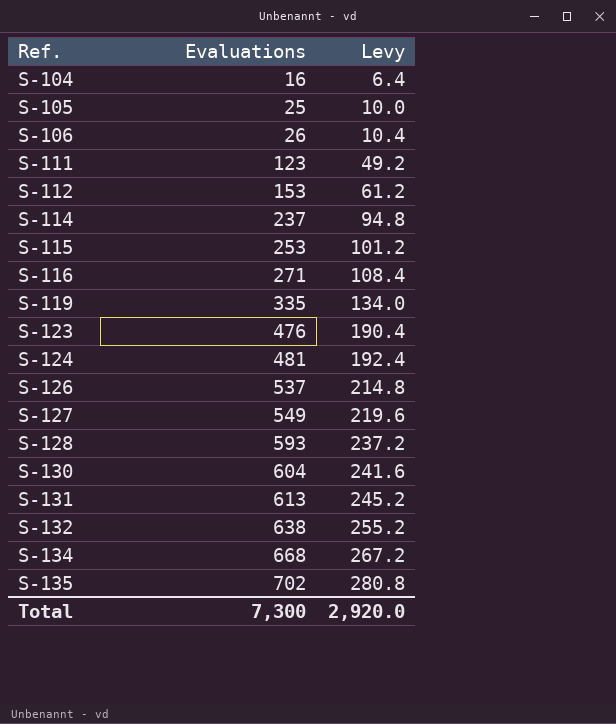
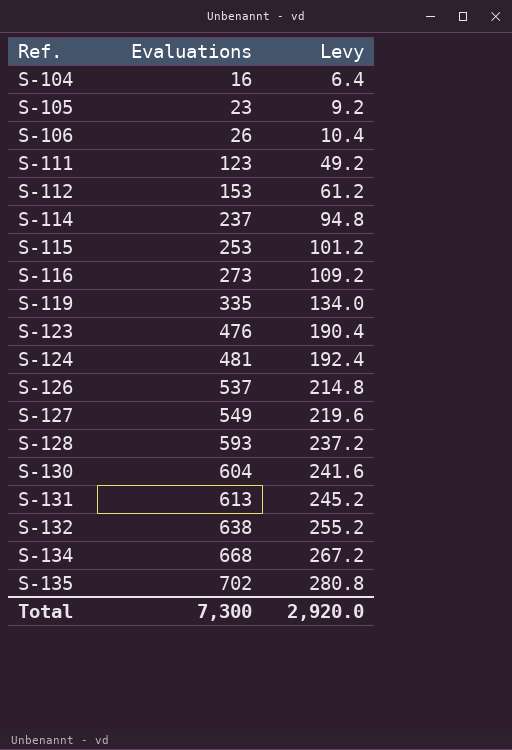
S-105 | Evaluations: 25 -> 23
S-105 | Levy: 10.0 -> 9.2
S-116 | Evaluations: 271 -> 273
S-116 | Levy: 108.4 -> 109.2

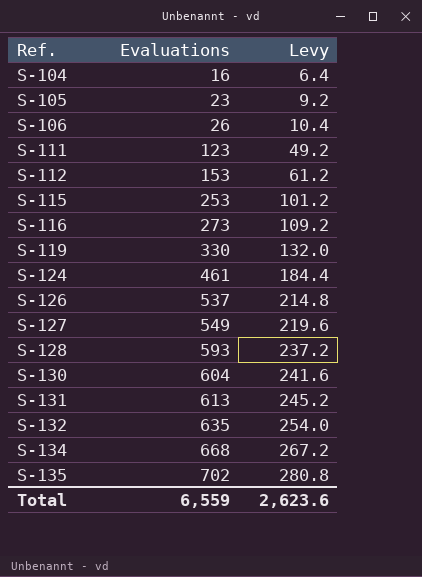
row S-114: 237 | 94.8 -> none
row S-123: 476 | 190.4 -> none
S-119 | Evaluations: 335 -> 330
S-119 | Levy: 134.0 -> 132.0
S-124 | Evaluations: 481 -> 461
S-124 | Levy: 192.4 -> 184.4
S-132 | Evaluations: 638 -> 635
S-132 | Levy: 255.2 -> 254.0
Total | Evaluations: 7,300 -> 6,559
Total | Levy: 2,920.0 -> 2,623.6

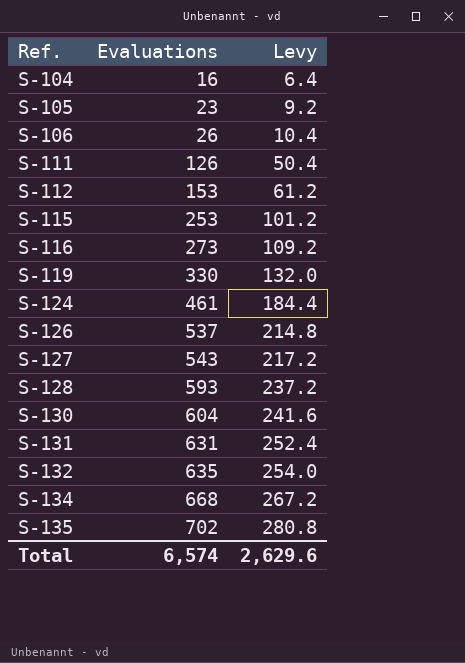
S-111 | Evaluations: 123 -> 126
S-111 | Levy: 49.2 -> 50.4
S-127 | Evaluations: 549 -> 543
S-127 | Levy: 219.6 -> 217.2
S-131 | Evaluations: 613 -> 631
S-131 | Levy: 245.2 -> 252.4
Total | Evaluations: 6,559 -> 6,574
Total | Levy: 2,623.6 -> 2,629.6

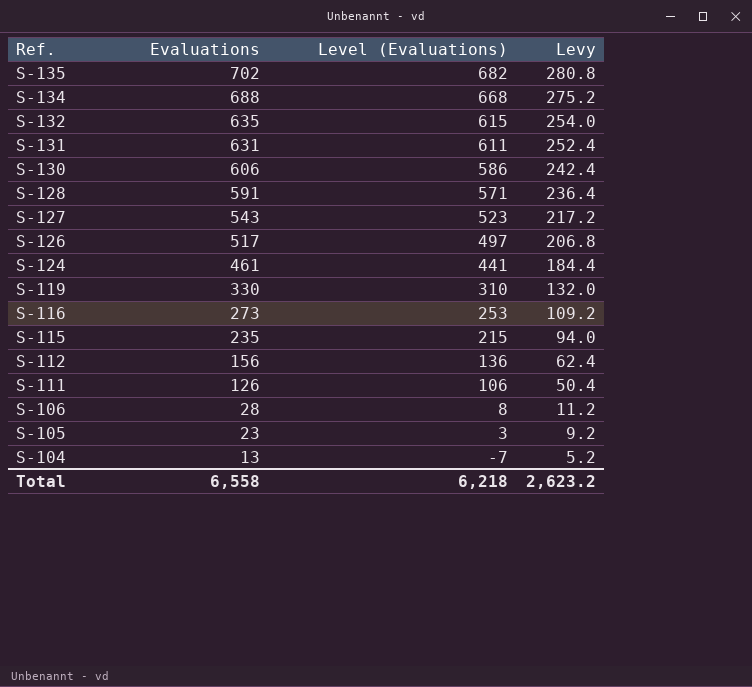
row order: Ref. ascending -> Ref. descending
column Level (Evaluations) | formula: none -> [Evaluations] - 20
S-134 | Evaluations: 668 -> 688
S-134 | Levy: 267.2 -> 275.2
S-130 | Evaluations: 604 -> 606
S-130 | Levy: 241.6 -> 242.4
S-128 | Evaluations: 593 -> 591
S-128 | Levy: 237.2 -> 236.4
S-126 | Evaluations: 537 -> 517
S-126 | Levy: 214.8 -> 206.8
S-115 | Evaluations: 253 -> 235
S-115 | Levy: 101.2 -> 94.0
S-112 | Evaluations: 153 -> 156
S-112 | Levy: 61.2 -> 62.4
S-106 | Evaluations: 26 -> 28
S-106 | Levy: 10.4 -> 11.2
S-104 | Evaluations: 16 -> 13
S-104 | Levy: 6.4 -> 5.2
Total | Evaluations: 6,574 -> 6,558
Total | Levy: 2,629.6 -> 2,623.2

